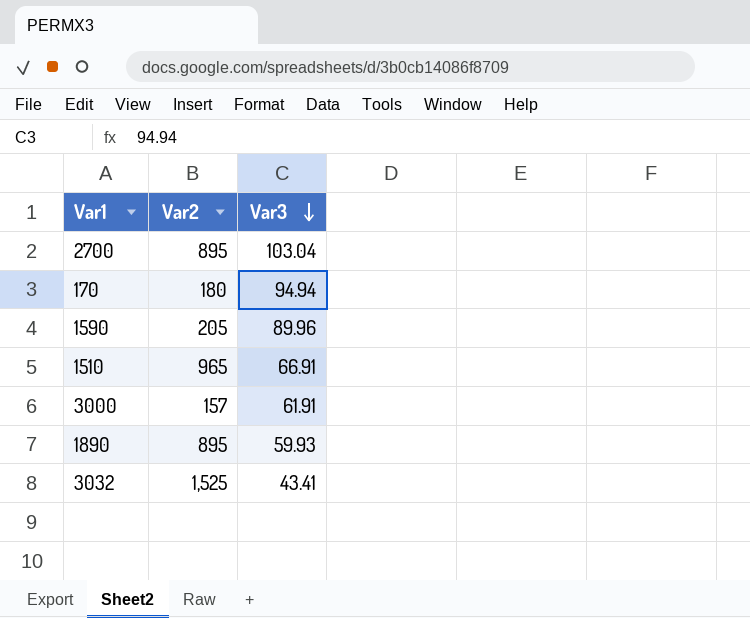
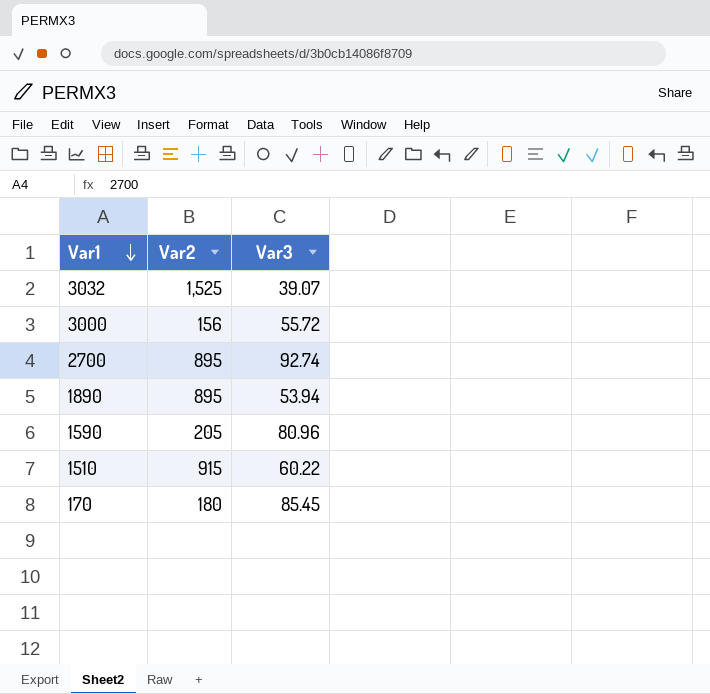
row order: Var3 descending -> Var1 descending
3032 | Var3: 43.41 -> 39.07
3000 | Var2: 157 -> 156
3000 | Var3: 61.91 -> 55.72
2700 | Var3: 103.04 -> 92.74
1890 | Var3: 59.93 -> 53.94
1590 | Var3: 89.96 -> 80.96
1510 | Var2: 965 -> 915
1510 | Var3: 66.91 -> 60.22
170 | Var3: 94.94 -> 85.45

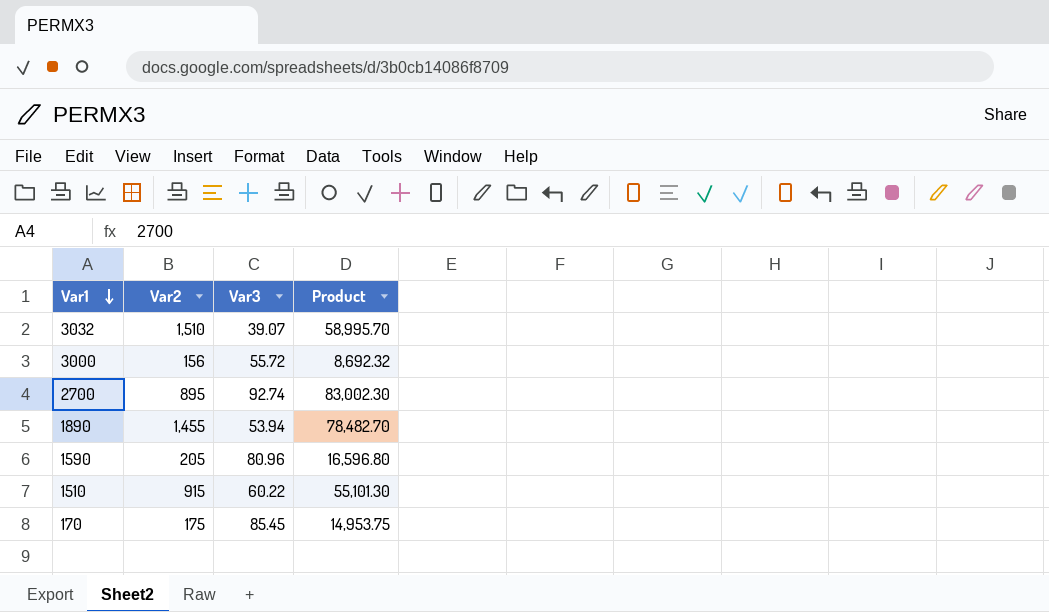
column Product | formula: none -> [Var2] * [Var3]
3032 | Var2: 1,525 -> 1,510
1890 | Var2: 895 -> 1,455
170 | Var2: 180 -> 175

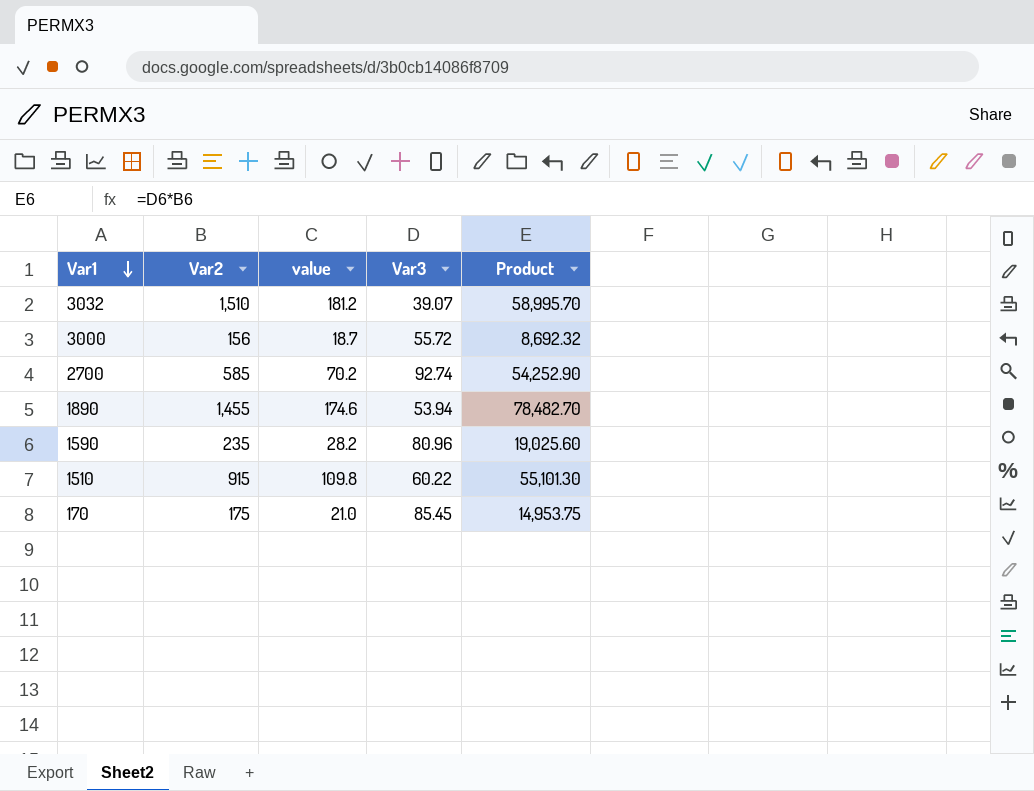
column value | formula: none -> [Var2] * 0.12
2700 | Var2: 895 -> 585
2700 | Product: 83,002.30 -> 54,252.90
1590 | Var2: 205 -> 235
1590 | Product: 16,596.80 -> 19,025.60

